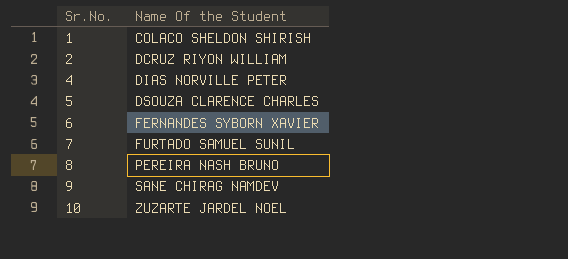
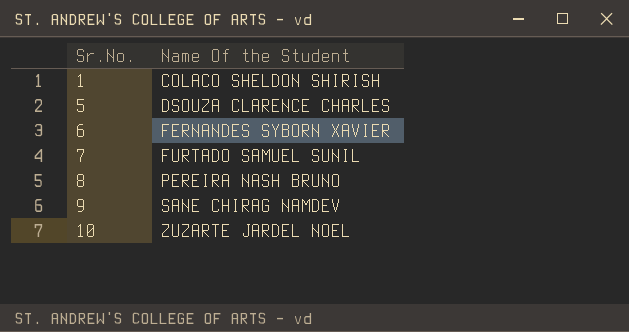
row 2: DCRUZ RIYON WILLIAM -> none
row 4: DIAS NORVILLE PETER -> none

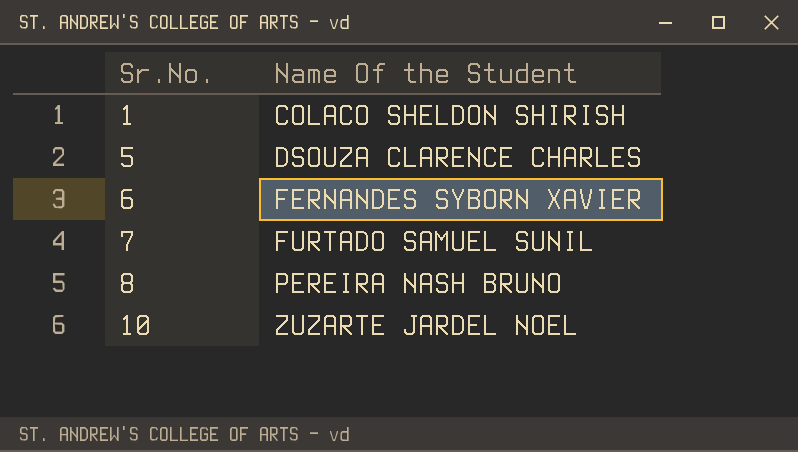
row 9: SANE CHIRAG NAMDEV -> none

